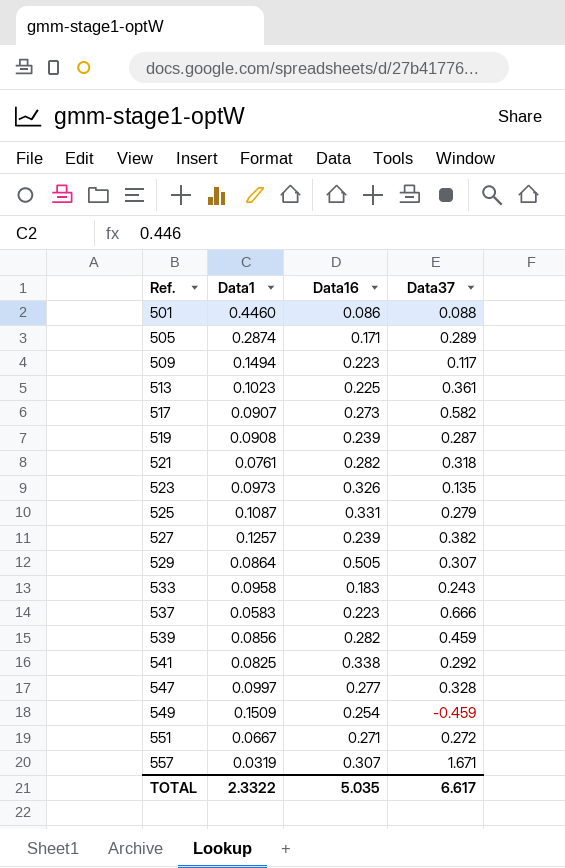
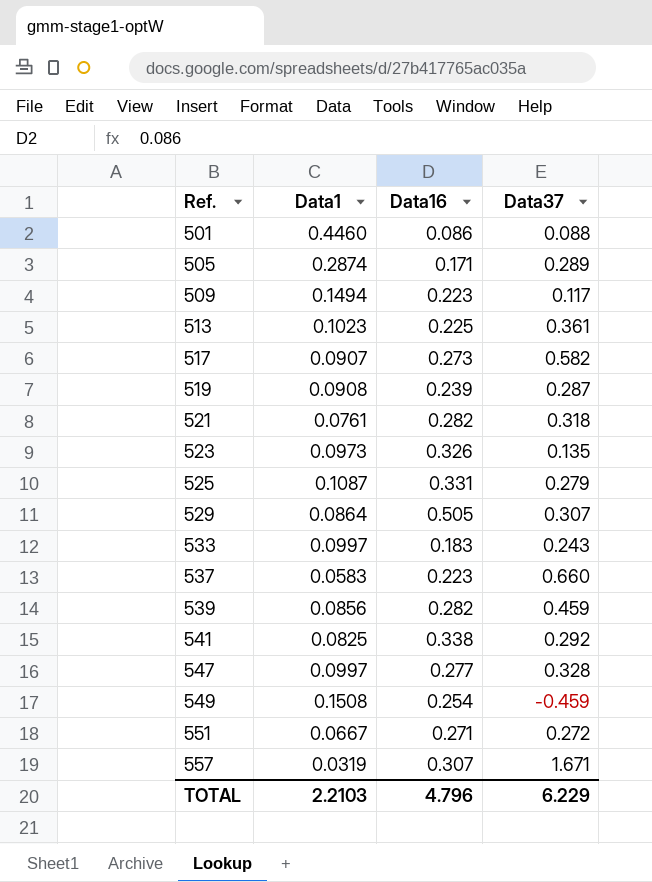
row 527: 0.1257 | 0.239 | 0.382 -> none
533 | Data1: 0.0958 -> 0.0997
537 | Data37: 0.666 -> 0.660
549 | Data1: 0.1509 -> 0.1508
TOTAL | Data1: 2.3322 -> 2.2103
TOTAL | Data16: 5.035 -> 4.796
TOTAL | Data37: 6.617 -> 6.229

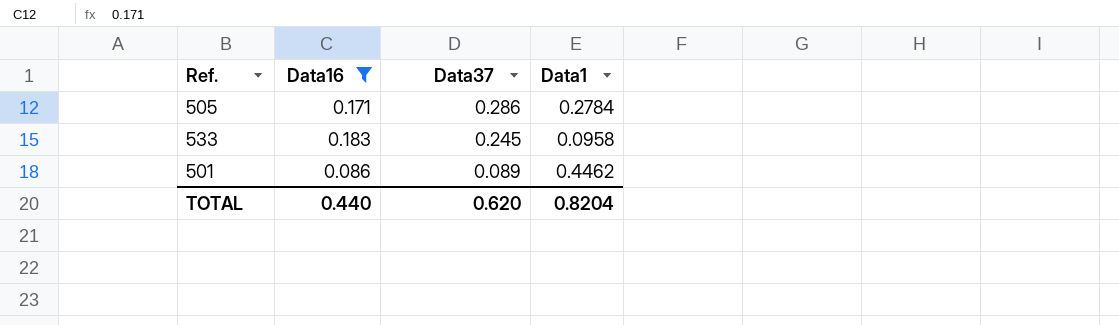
filter: none -> Data16 <= 0.183
row order: Ref. ascending -> Data37 descending
column Data1 | position: 2 -> 4
505 | Data37: 0.289 -> 0.286
505 | Data1: 0.2874 -> 0.2784
533 | Data37: 0.243 -> 0.245
533 | Data1: 0.0997 -> 0.0958
501 | Data37: 0.088 -> 0.089
501 | Data1: 0.4460 -> 0.4462
TOTAL | Data16: 4.796 -> 0.440
TOTAL | Data37: 6.229 -> 0.620
TOTAL | Data1: 2.2103 -> 0.8204

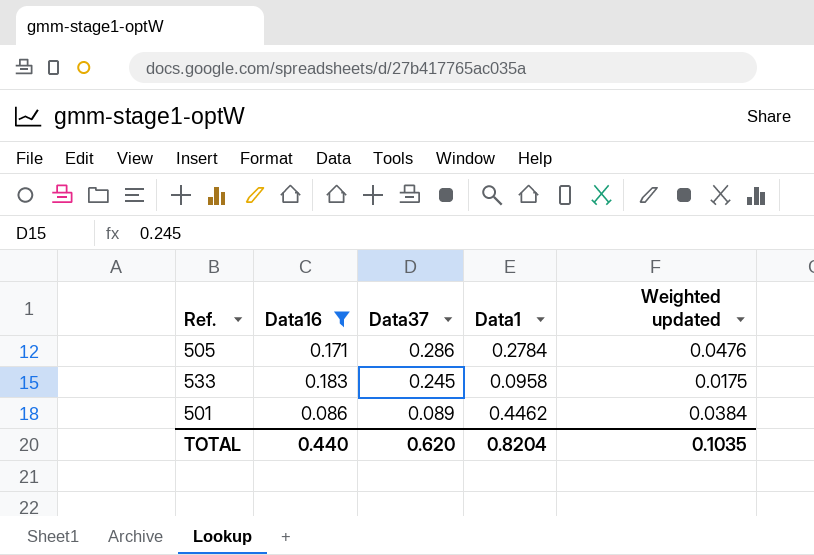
column Weighted updated | formula: none -> [Data16] * [Data1]

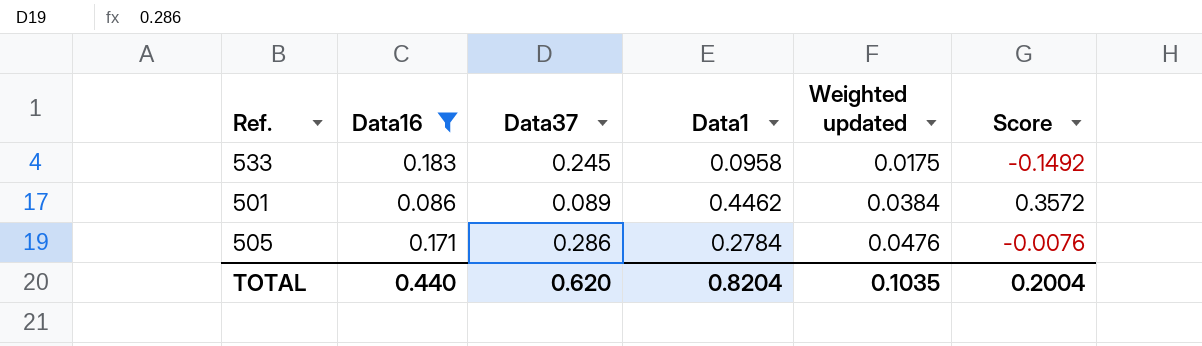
row order: Data37 descending -> Weighted updated ascending
column Score | formula: none -> [Data1] - [Data37]

